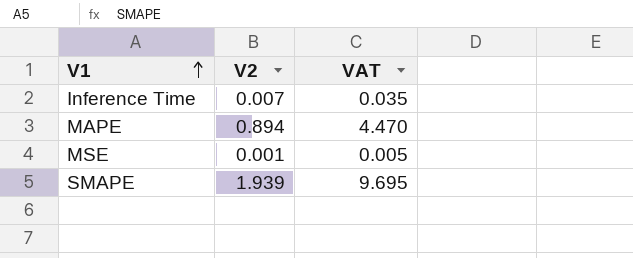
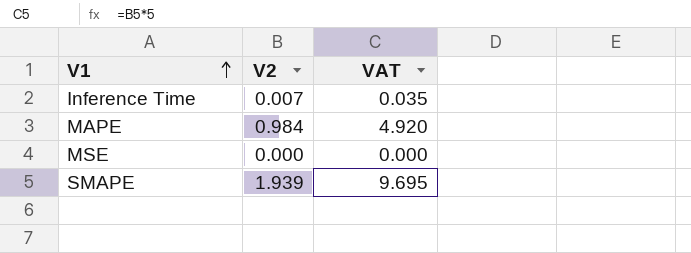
MAPE | V2: 0.894 -> 0.984
MAPE | VAT: 4.470 -> 4.920
MSE | V2: 0.001 -> 0.000
MSE | VAT: 0.005 -> 0.000

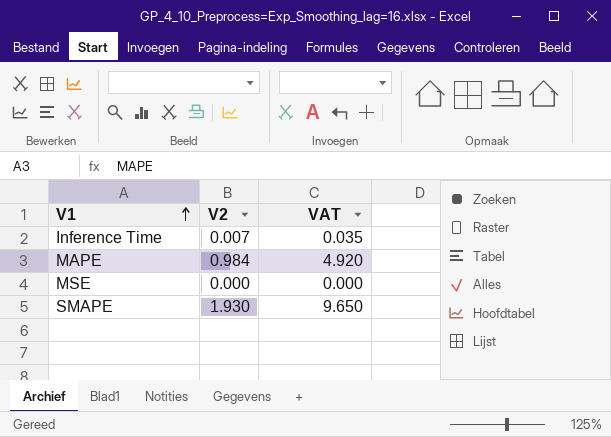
SMAPE | V2: 1.939 -> 1.930
SMAPE | VAT: 9.695 -> 9.650

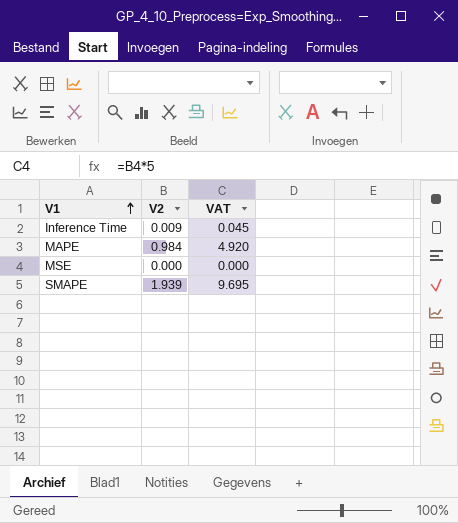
Inference Time | V2: 0.007 -> 0.009
Inference Time | VAT: 0.035 -> 0.045
SMAPE | V2: 1.930 -> 1.939
SMAPE | VAT: 9.650 -> 9.695

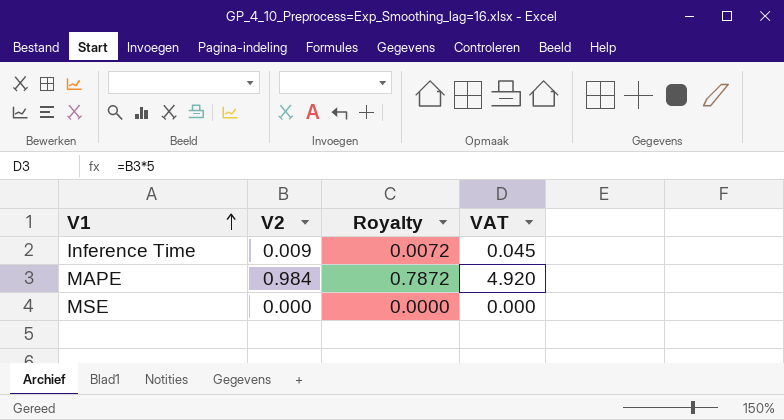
column Royalty | formula: none -> [V2] * 0.8
row SMAPE: 1.939 | 9.695 -> none

